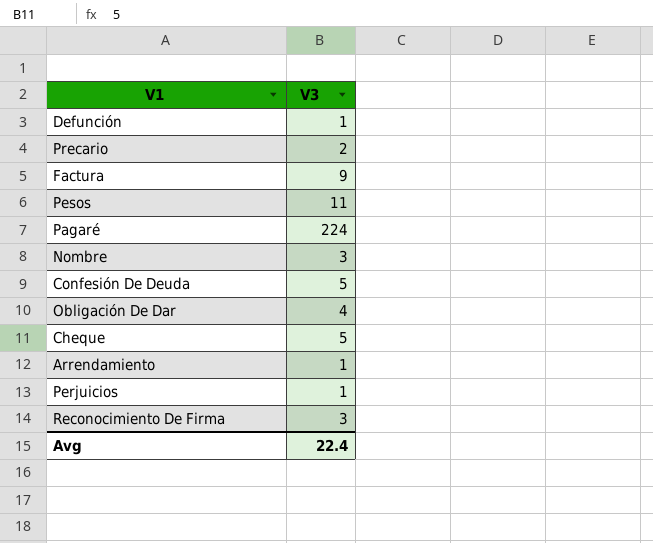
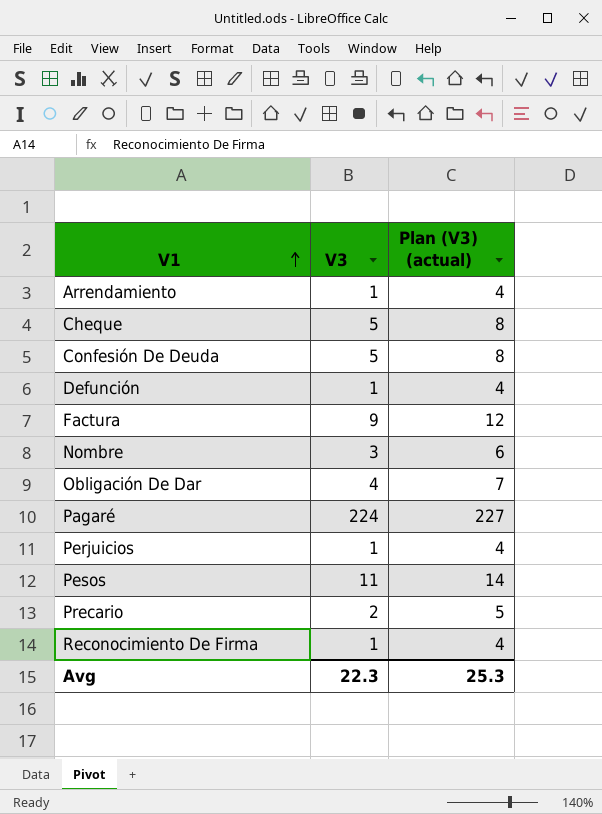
row order: none -> V1 ascending
column Plan (V3) (actual) | formula: none -> [V3] + 3
Reconocimiento De Firma | V3: 3 -> 1
Avg | V3: 22.4 -> 22.3

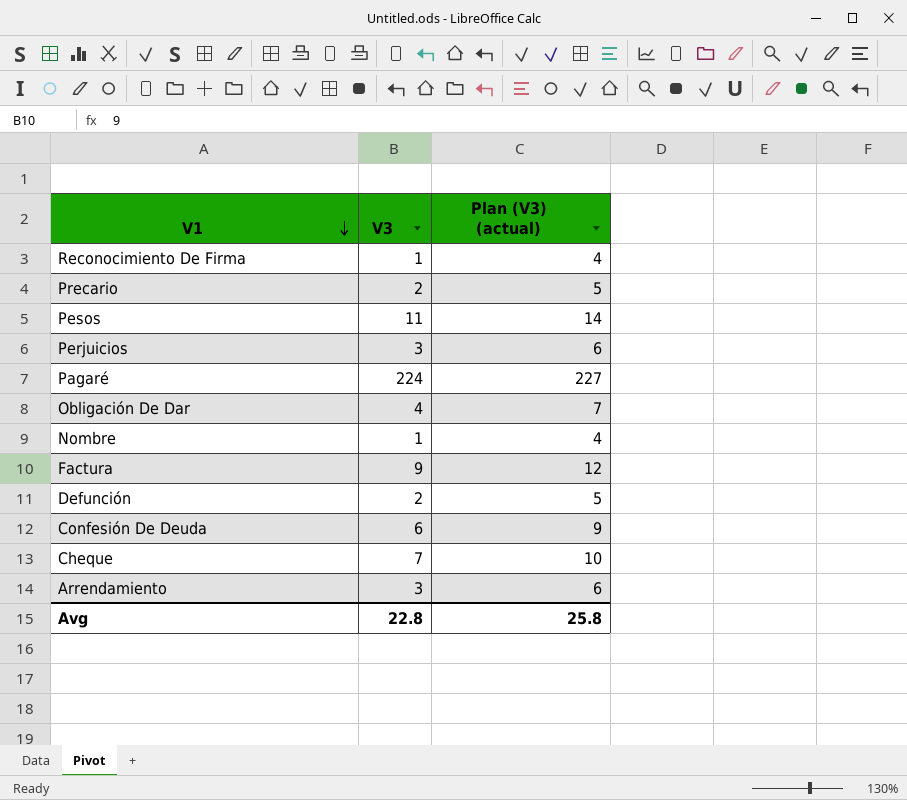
row order: V1 ascending -> V1 descending
Perjuicios | V3: 1 -> 3
Perjuicios | Plan (V3) (actual): 4 -> 6
Nombre | V3: 3 -> 1
Nombre | Plan (V3) (actual): 6 -> 4
Defunción | V3: 1 -> 2
Defunción | Plan (V3) (actual): 4 -> 5
Confesión De Deuda | V3: 5 -> 6
Confesión De Deuda | Plan (V3) (actual): 8 -> 9
Cheque | V3: 5 -> 7
Cheque | Plan (V3) (actual): 8 -> 10
Arrendamiento | V3: 1 -> 3
Arrendamiento | Plan (V3) (actual): 4 -> 6
Avg | V3: 22.3 -> 22.8
Avg | Plan (V3) (actual): 25.3 -> 25.8

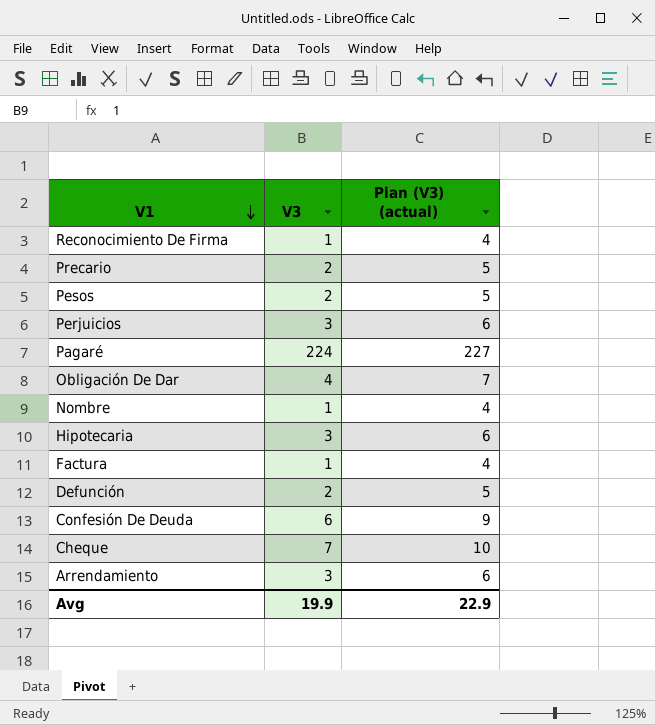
Pesos | V3: 11 -> 2
Pesos | Plan (V3) (actual): 14 -> 5
row Hipotecaria: none -> 3 | 6
Factura | V3: 9 -> 1
Factura | Plan (V3) (actual): 12 -> 4
Avg | V3: 22.8 -> 19.9
Avg | Plan (V3) (actual): 25.8 -> 22.9

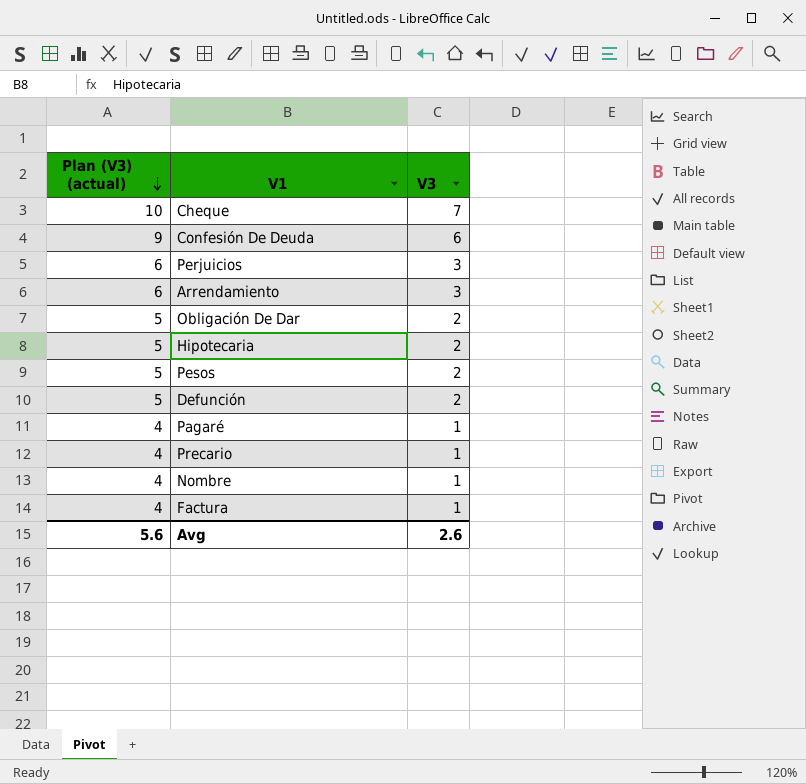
row order: V1 descending -> Plan (V3) (actual) descending
column Plan (V3) (actual) | position: 3 -> 1
row Reconocimiento De Firma: 1 | 4 -> none
Obligación De Dar | Plan (V3) (actual): 7 -> 5
Obligación De Dar | V3: 4 -> 2
Hipotecaria | Plan (V3) (actual): 6 -> 5
Hipotecaria | V3: 3 -> 2
Pagaré | Plan (V3) (actual): 227 -> 4
Pagaré | V3: 224 -> 1
Precario | Plan (V3) (actual): 5 -> 4
Precario | V3: 2 -> 1
Avg | Plan (V3) (actual): 22.9 -> 5.6
Avg | V3: 19.9 -> 2.6

